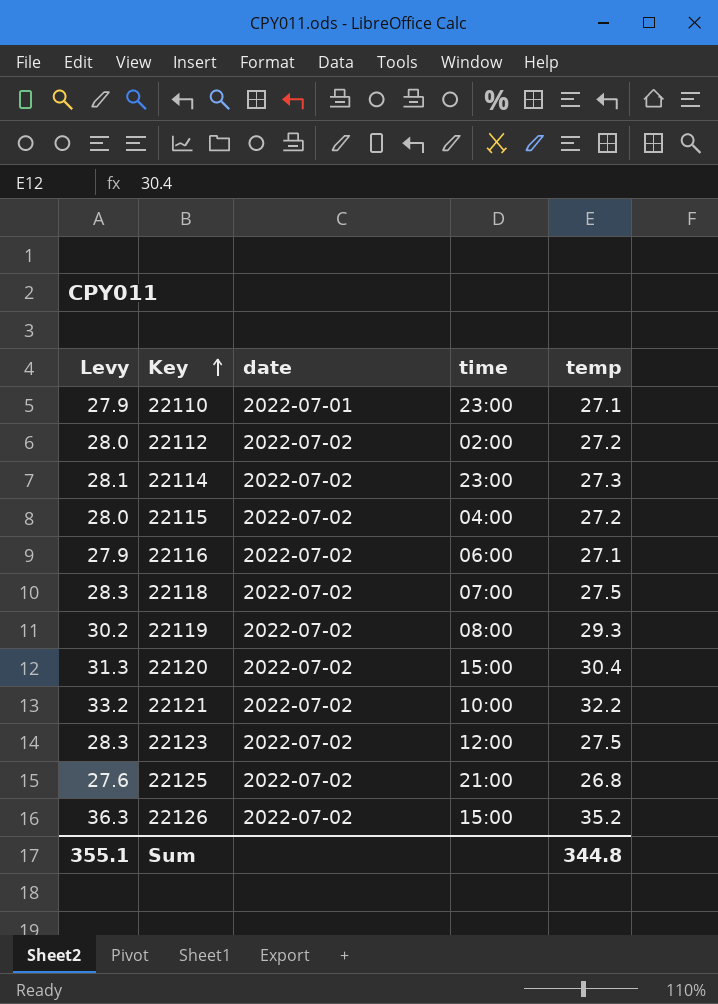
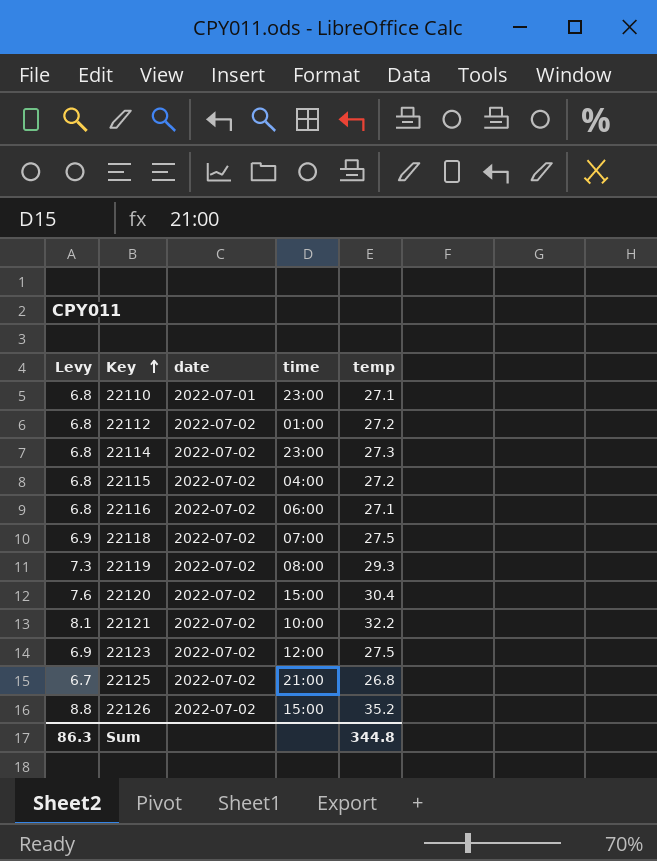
column Levy | formula: [temp] * 1.03 -> [temp] * 0.25
22112 | time: 02:00 -> 01:00
Sum | Levy: 355.1 -> 86.3

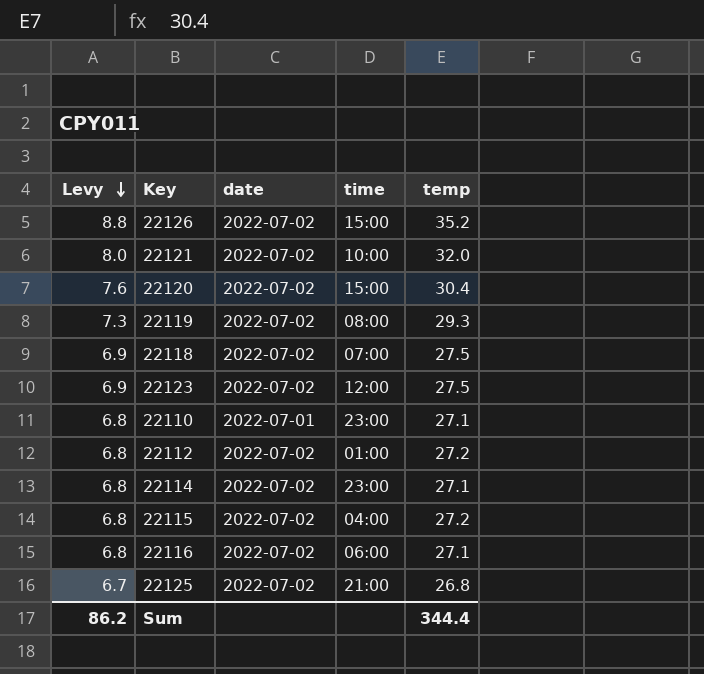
row order: Key ascending -> Levy descending
22121 | Levy: 8.1 -> 8.0
22121 | temp: 32.2 -> 32.0
22114 | temp: 27.3 -> 27.1
Sum | Levy: 86.3 -> 86.2
Sum | temp: 344.8 -> 344.4

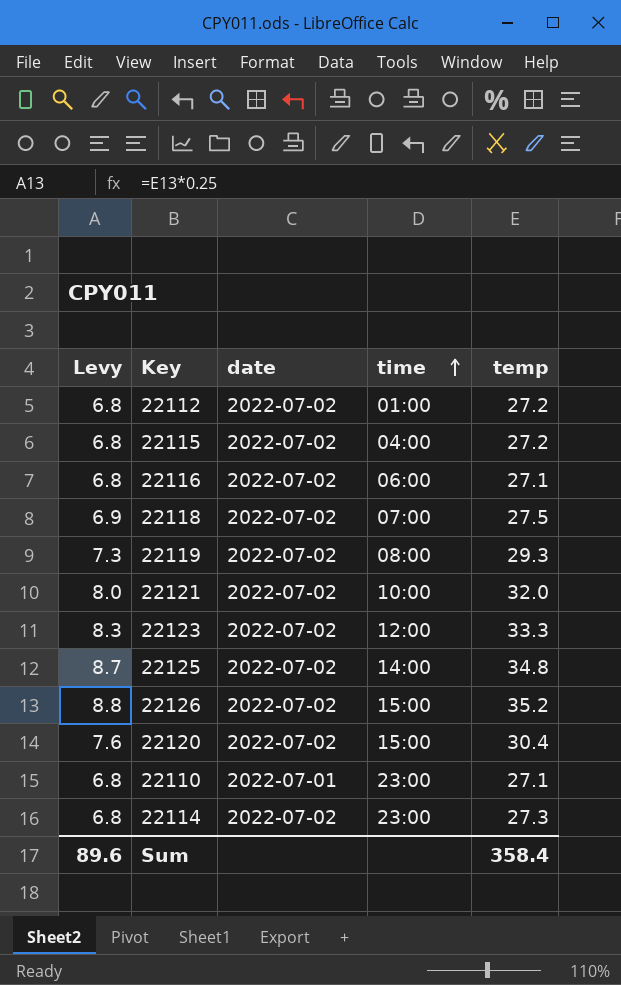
row order: Levy descending -> time ascending
22123 | Levy: 6.9 -> 8.3
22123 | temp: 27.5 -> 33.3
22125 | Levy: 6.7 -> 8.7
22125 | time: 21:00 -> 14:00
22125 | temp: 26.8 -> 34.8
22114 | temp: 27.1 -> 27.3
Sum | Levy: 86.2 -> 89.6
Sum | temp: 344.4 -> 358.4

